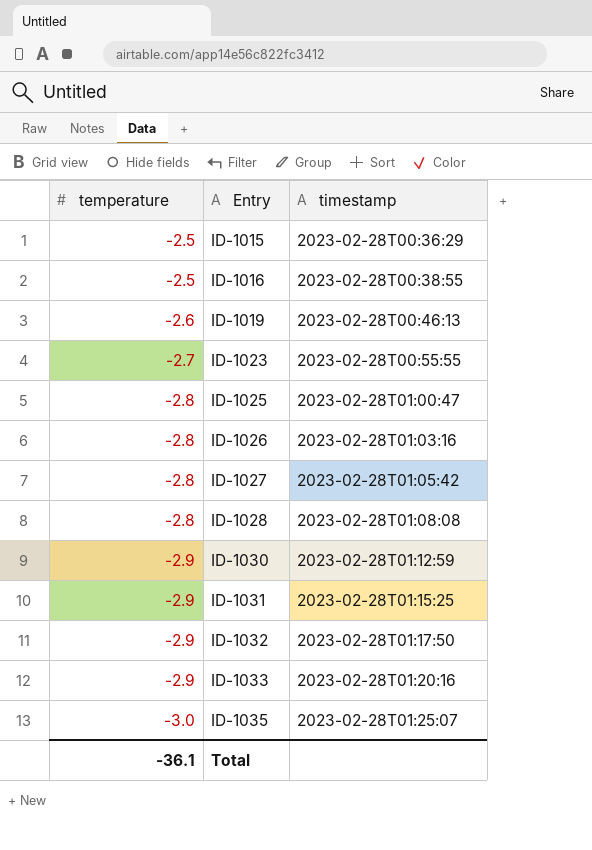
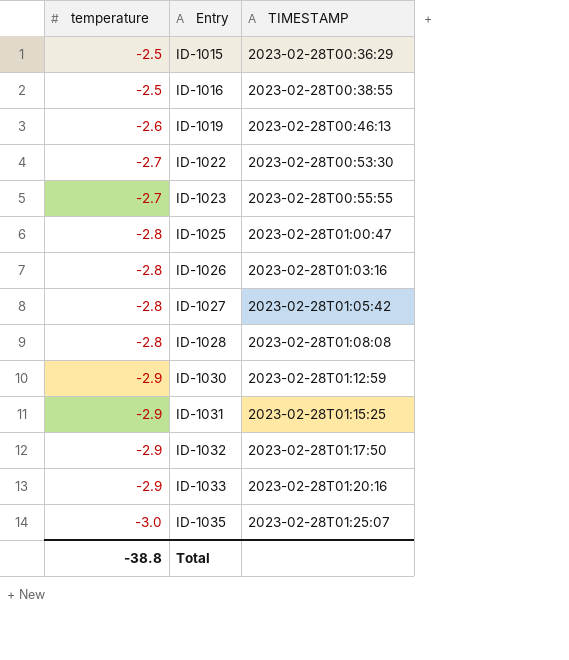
column name: timestamp -> TIMESTAMP
row ID-1022: none -> -2.7 | 2023-02-28T00:53:30
Total | temperature: -36.1 -> -38.8

